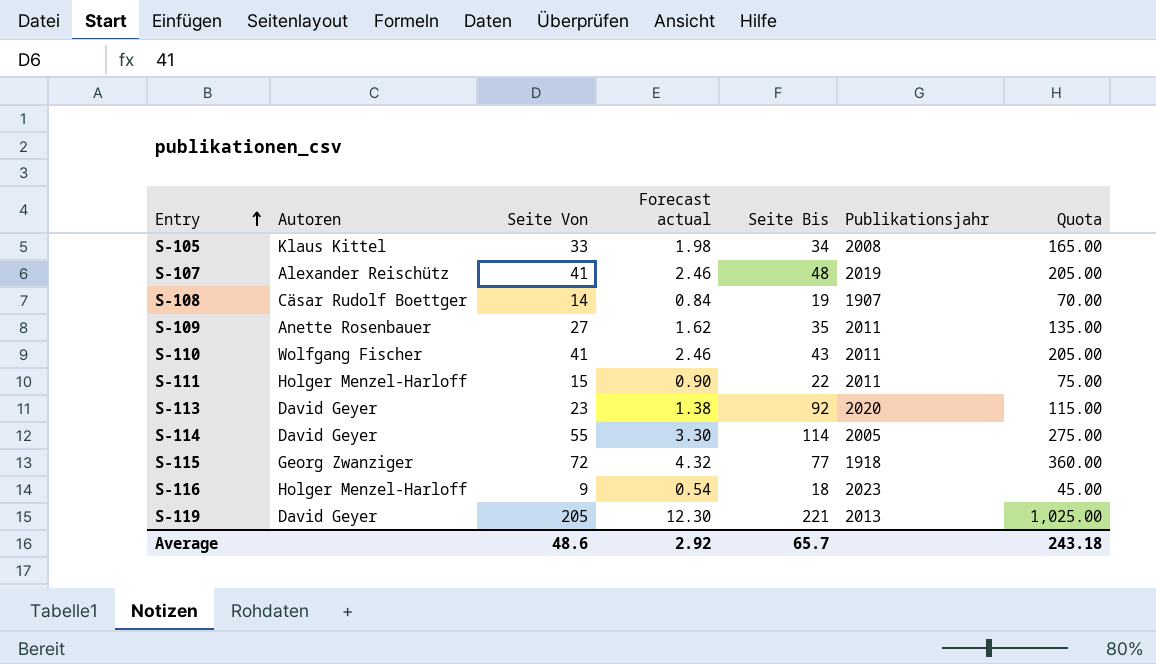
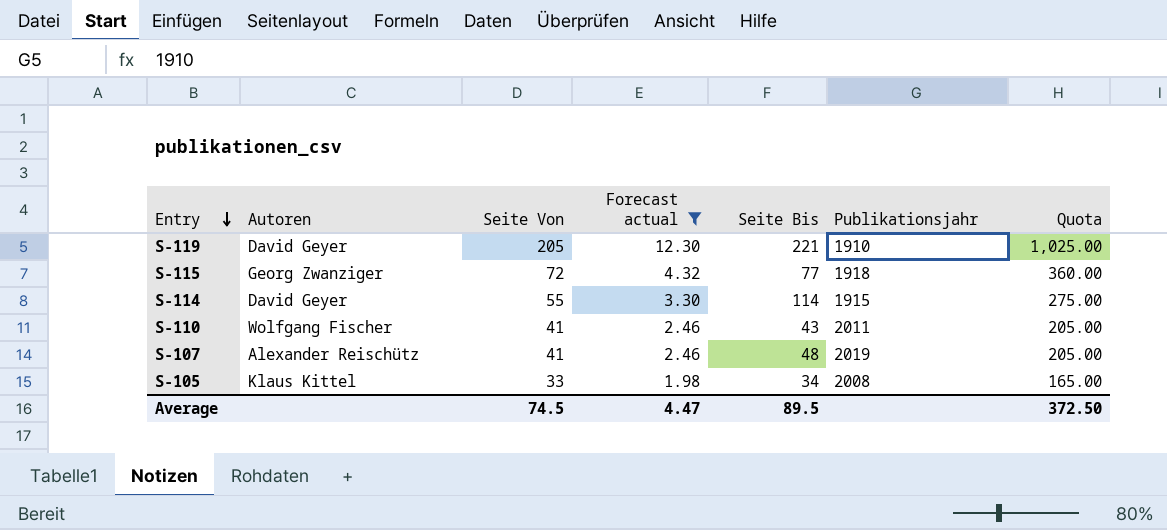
filter: none -> Forecast actual >= 1.98
row order: Entry ascending -> Entry descending
S-119 | Publikationsjahr: 2013 -> 1910
S-114 | Publikationsjahr: 2005 -> 1915
Average | Seite Von: 48.6 -> 74.5
Average | Forecast actual: 2.92 -> 4.47
Average | Seite Bis: 65.7 -> 89.5
Average | Quota: 243.18 -> 372.50

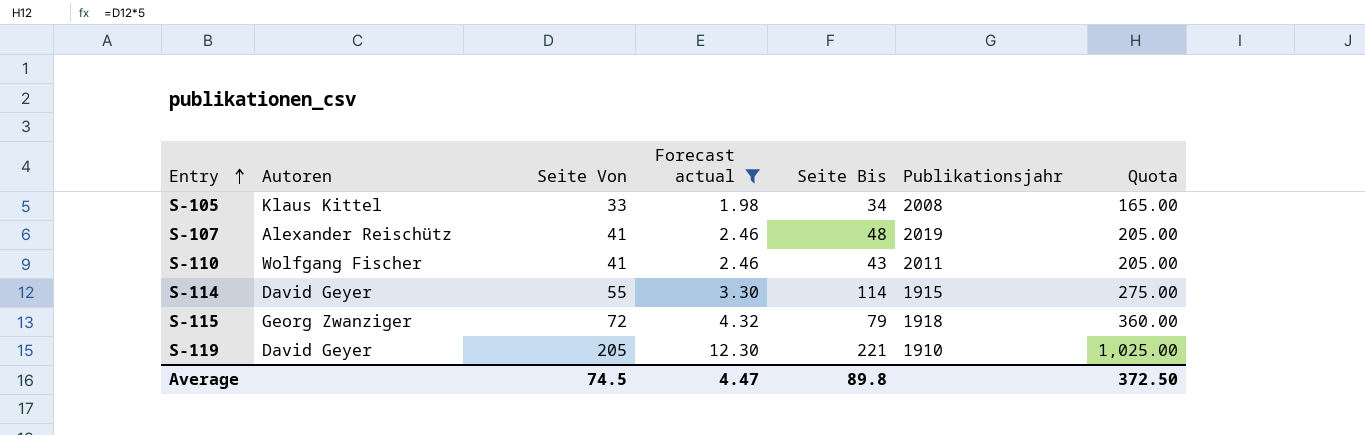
row order: Entry descending -> Entry ascending
S-115 | Seite Bis: 77 -> 79
Average | Seite Bis: 89.5 -> 89.8

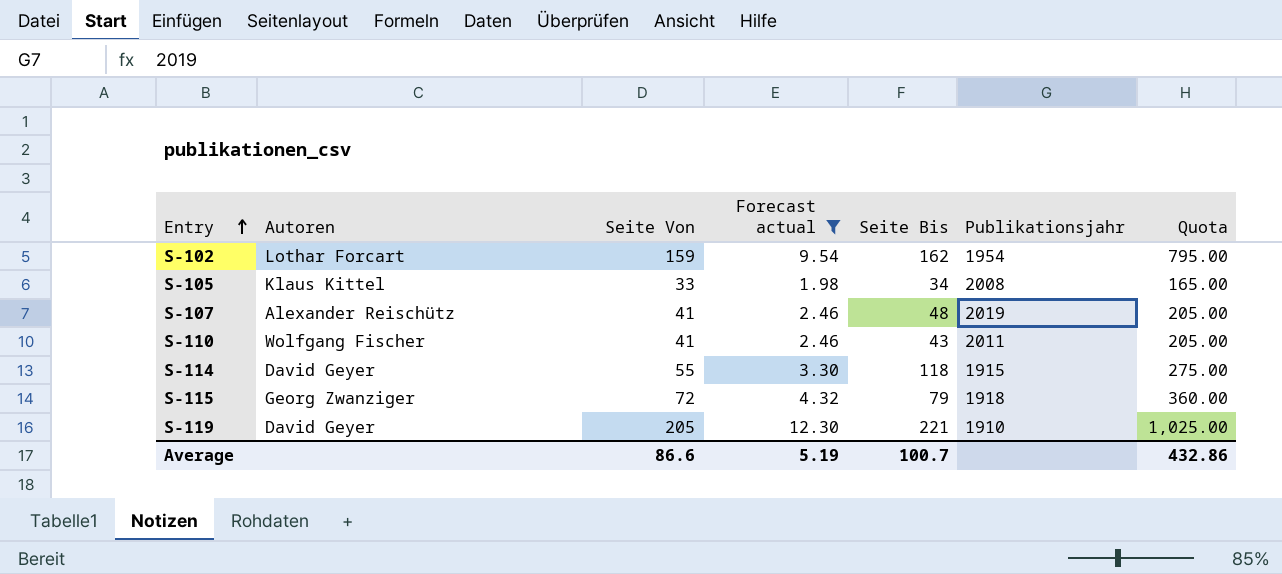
row S-102: none -> Lothar Forcart | 159 | 9.54 | 162 | 1954 | 795.00
S-114 | Seite Bis: 114 -> 118
Average | Seite Von: 74.5 -> 86.6
Average | Forecast actual: 4.47 -> 5.19
Average | Seite Bis: 89.8 -> 100.7
Average | Quota: 372.50 -> 432.86

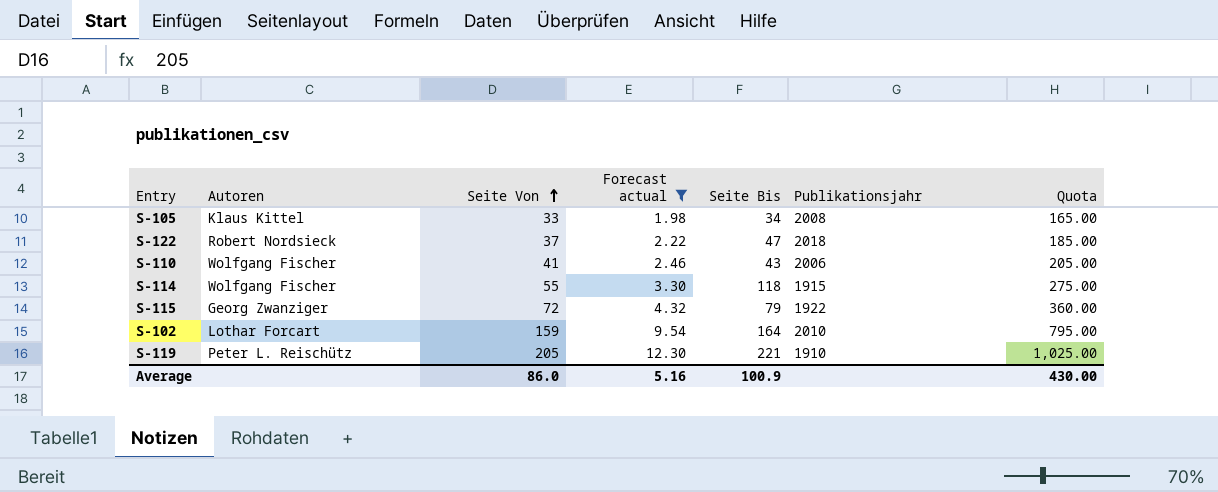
row order: Entry ascending -> Seite Von ascending
row S-107: Alexander Reischütz | 41 | 2.46 | 48 | 2019 | 205.00 -> none
row S-122: none -> Robert Nordsieck | 37 | 2.22 | 47 | 2018 | 185.00
S-110 | Publikationsjahr: 2011 -> 2006
S-114 | Autoren: David Geyer -> Wolfgang Fischer
S-115 | Publikationsjahr: 1918 -> 1922
S-102 | Seite Bis: 162 -> 164
S-102 | Publikationsjahr: 1954 -> 2010
S-119 | Autoren: David Geyer -> Peter L. Reischütz
Average | Seite Von: 86.6 -> 86.0
Average | Forecast actual: 5.19 -> 5.16
Average | Seite Bis: 100.7 -> 100.9
Average | Quota: 432.86 -> 430.00

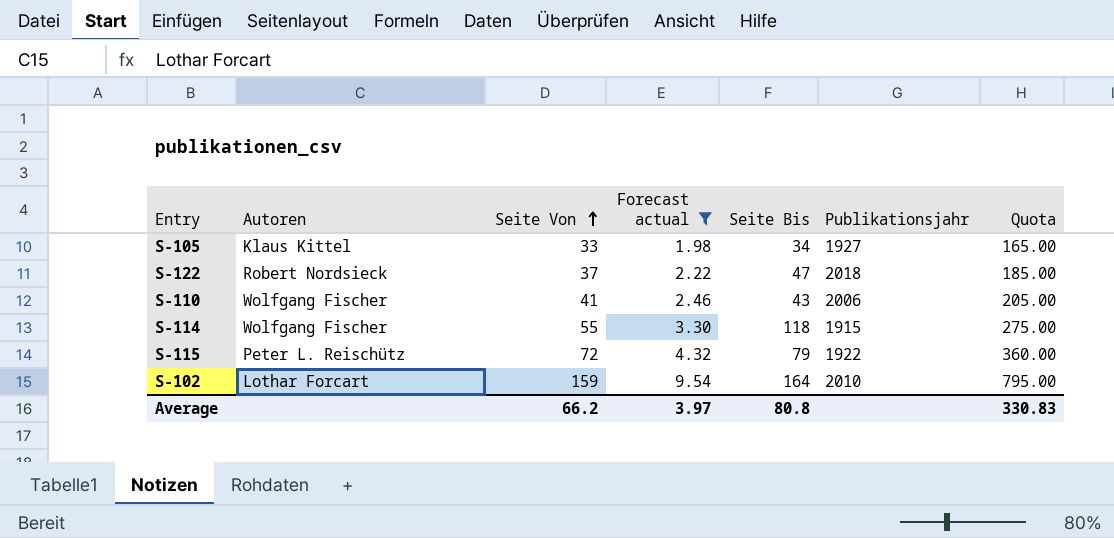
row S-119: Peter L. Reischütz | 205 | 12.30 | 221 | 1910 | 1,025.00 -> none
S-105 | Publikationsjahr: 2008 -> 1927
S-115 | Autoren: Georg Zwanziger -> Peter L. Reischütz
Average | Seite Von: 86.0 -> 66.2
Average | Forecast actual: 5.16 -> 3.97
Average | Seite Bis: 100.9 -> 80.8
Average | Quota: 430.00 -> 330.83

